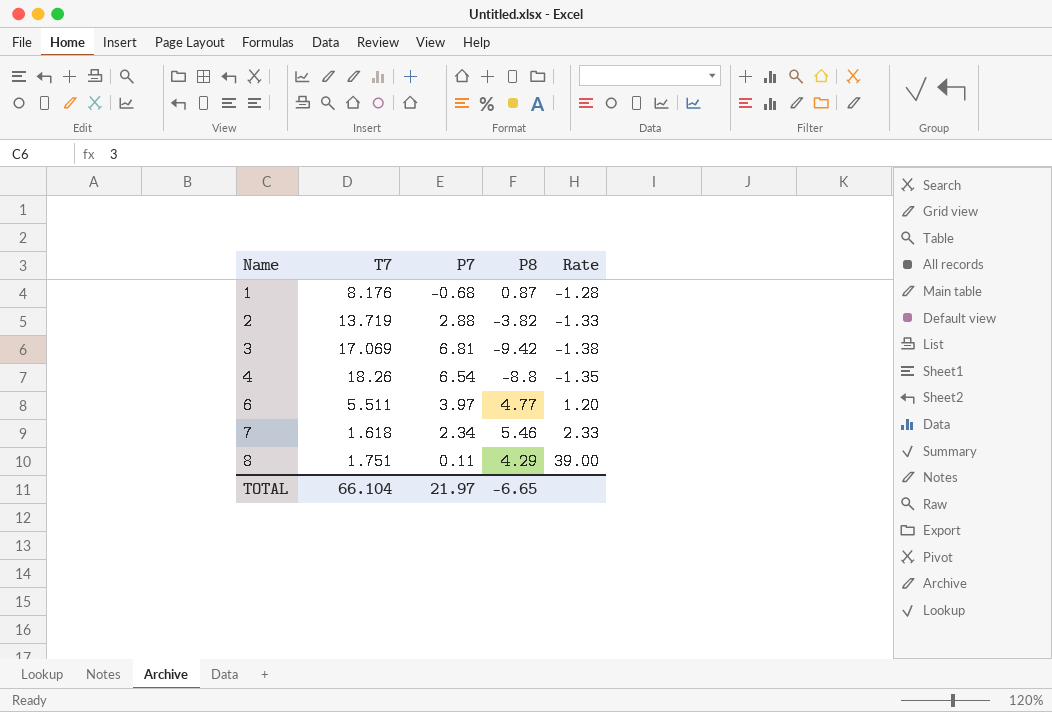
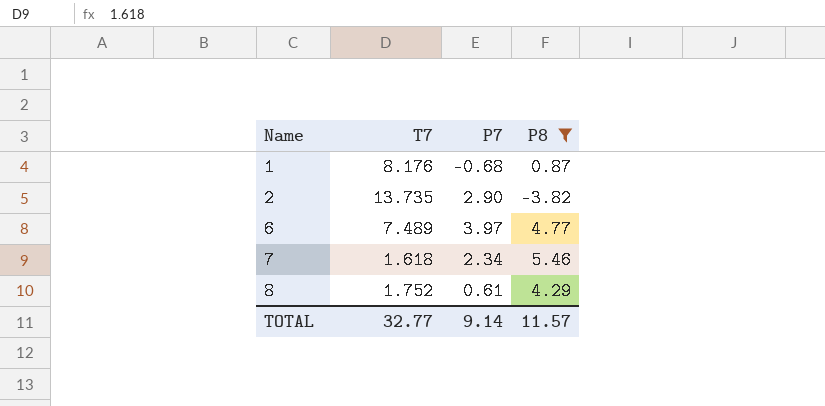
filter: none -> P8 >= -3.82
column Rate | formula: [P8] / [P7] -> none
2 | T7: 13.719 -> 13.735
2 | P7: 2.88 -> 2.90
6 | T7: 5.511 -> 7.489
8 | T7: 1.751 -> 1.752
8 | P7: 0.11 -> 0.61
TOTAL | T7: 66.104 -> 32.77
TOTAL | P7: 21.97 -> 9.14
TOTAL | P8: -6.65 -> 11.57

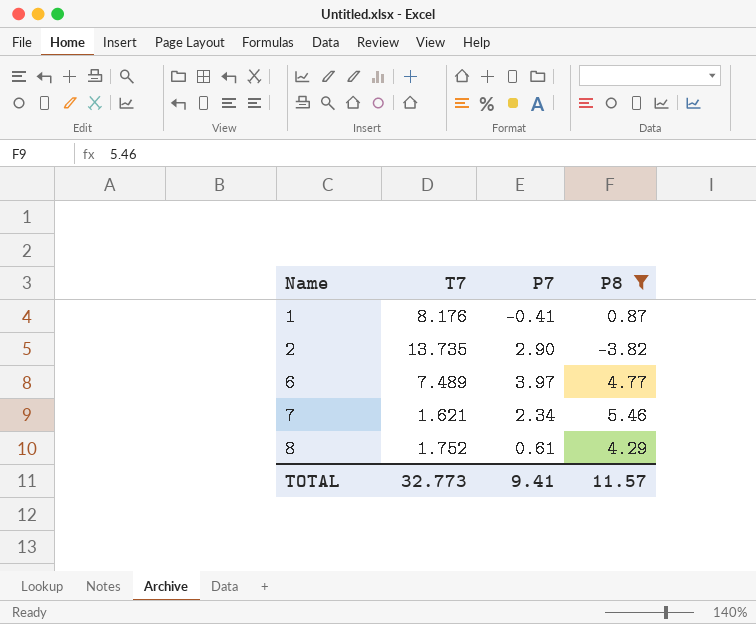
1 | P7: -0.68 -> -0.41
7 | T7: 1.618 -> 1.621
TOTAL | T7: 32.77 -> 32.773
TOTAL | P7: 9.14 -> 9.41

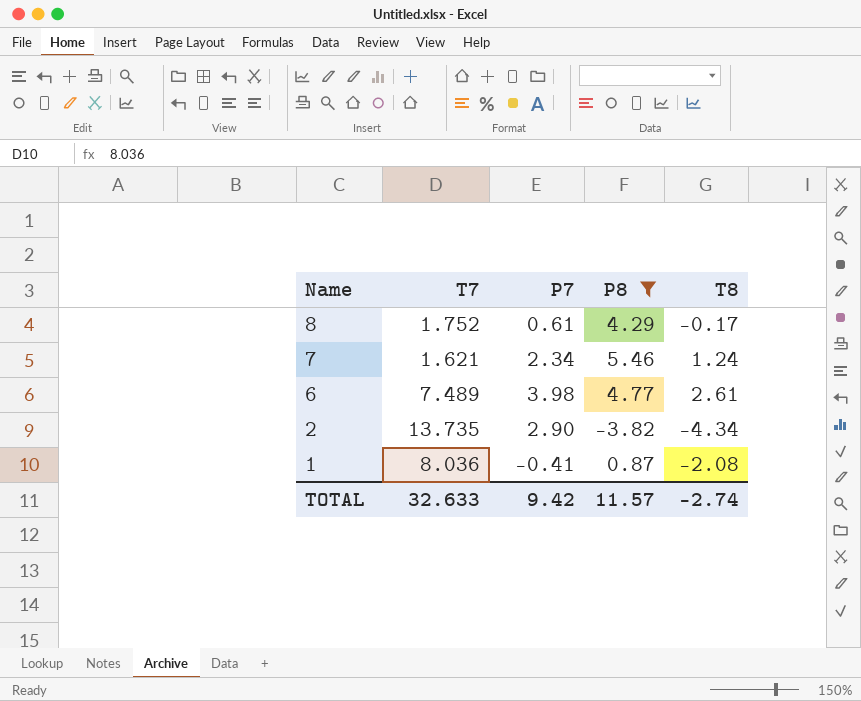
row order: Name ascending -> Name descending
column T8 | position: none -> 5
6 | P7: 3.97 -> 3.98
1 | T7: 8.176 -> 8.036
TOTAL | T7: 32.773 -> 32.633
TOTAL | P7: 9.41 -> 9.42

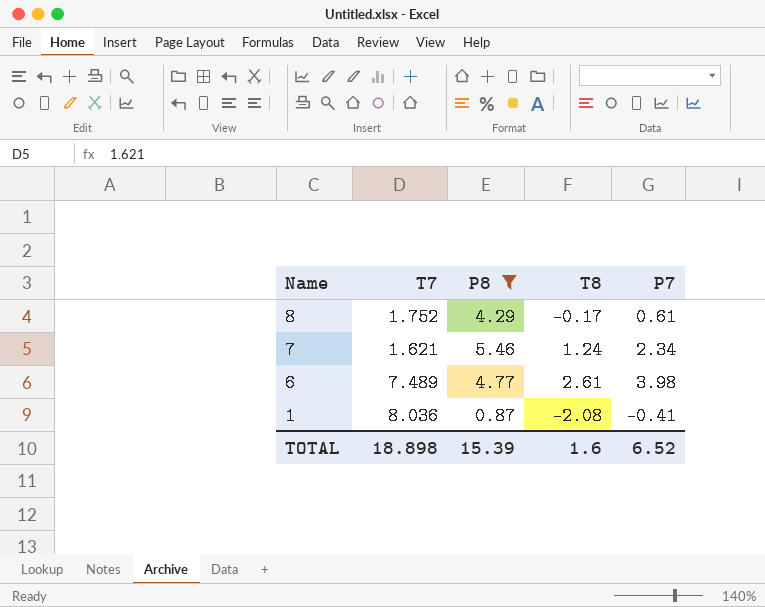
column P7 | position: 3 -> 5
row 2: 13.735 | 2.90 | -3.82 | -4.34 -> none
TOTAL | T7: 32.633 -> 18.898
TOTAL | P8: 11.57 -> 15.39
TOTAL | T8: -2.74 -> 1.6
TOTAL | P7: 9.42 -> 6.52

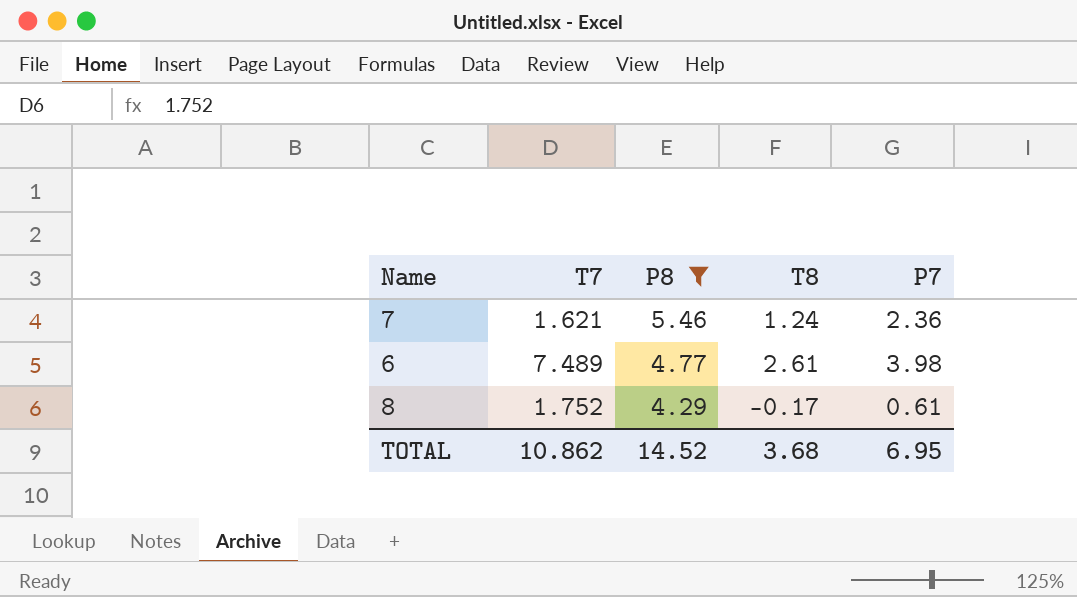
row order: Name descending -> P8 descending
row 1: 8.036 | 0.87 | -2.08 | -0.41 -> none
7 | P7: 2.34 -> 2.36
TOTAL | T7: 18.898 -> 10.862
TOTAL | P8: 15.39 -> 14.52
TOTAL | T8: 1.6 -> 3.68
TOTAL | P7: 6.52 -> 6.95

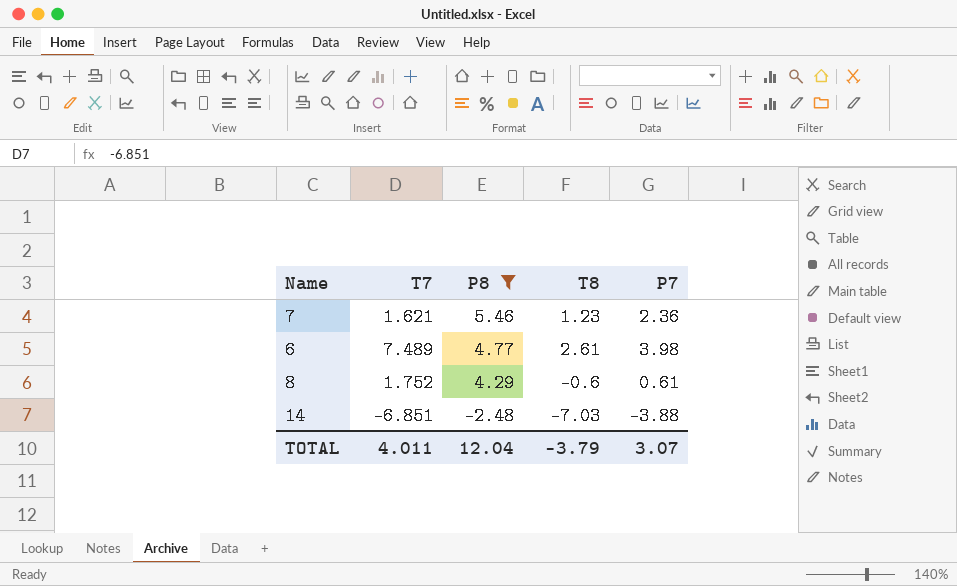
7 | T8: 1.24 -> 1.23
8 | T8: -0.17 -> -0.6
row 14: none -> -6.851 | -2.48 | -7.03 | -3.88
TOTAL | T7: 10.862 -> 4.011
TOTAL | P8: 14.52 -> 12.04
TOTAL | T8: 3.68 -> -3.79
TOTAL | P7: 6.95 -> 3.07

